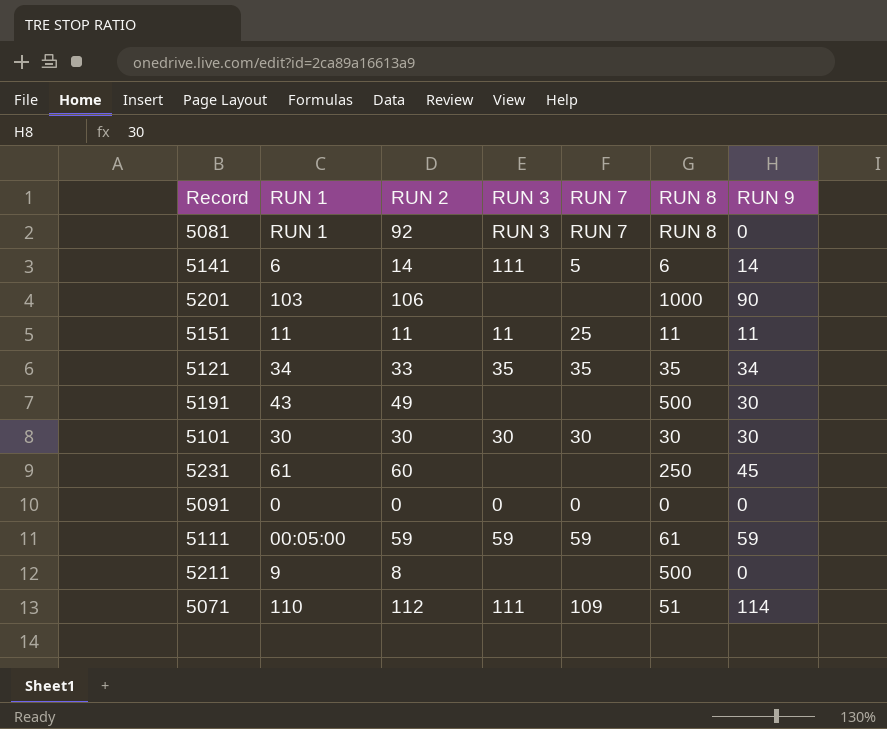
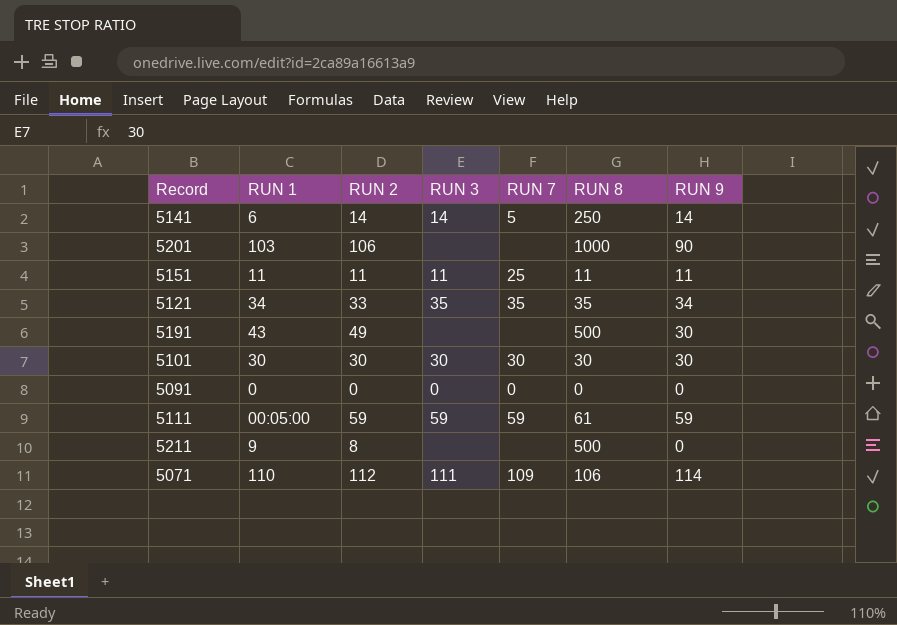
row 5081: RUN 1 | 92 | RUN 3 | RUN 7 | RUN 8 | 0 -> none
row 5231: 61 | 60 | none | none | 250 | 45 -> none
5141 | RUN 3: 111 -> 14
5141 | RUN 8: 6 -> 250
5071 | RUN 8: 51 -> 106

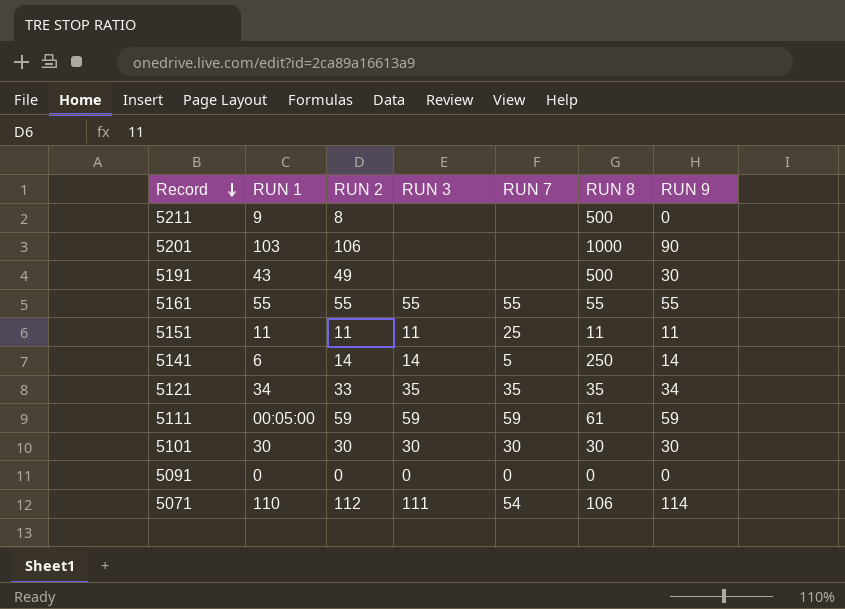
row order: none -> Record descending
row 5161: none -> 55 | 55 | 55 | 55 | 55 | 55
5071 | RUN 7: 109 -> 54

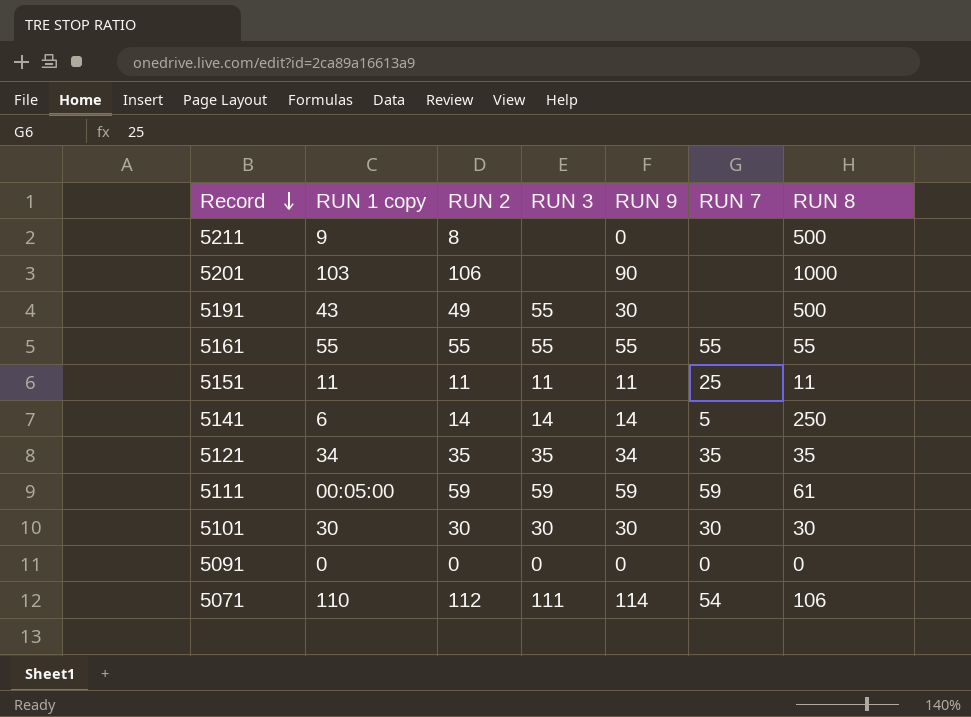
column name: RUN 1 -> RUN 1 copy
column RUN 9 | position: 7 -> 5
5191 | RUN 3: none -> 55
5121 | RUN 2: 33 -> 35

